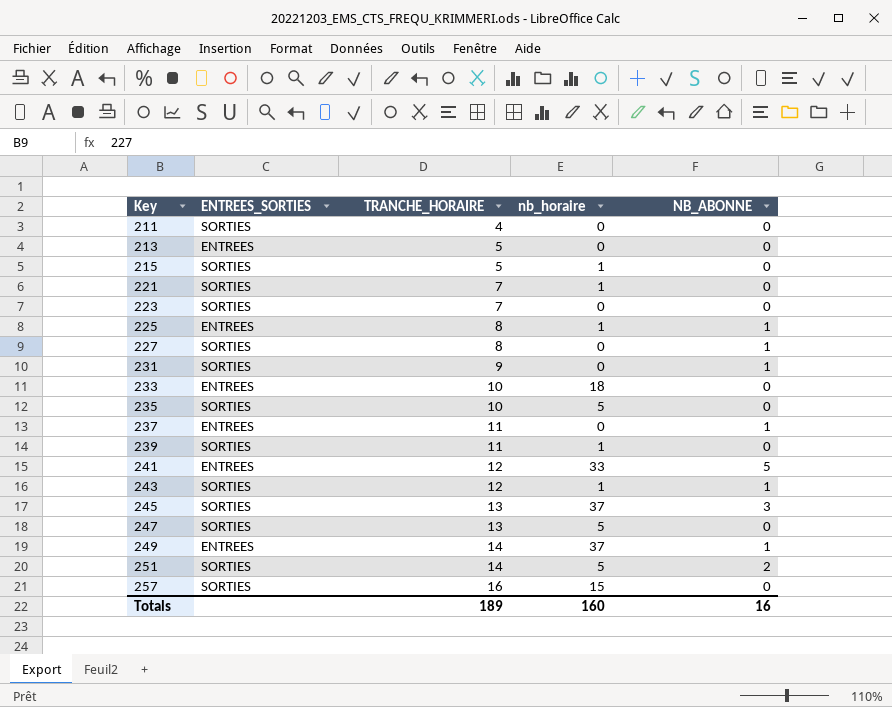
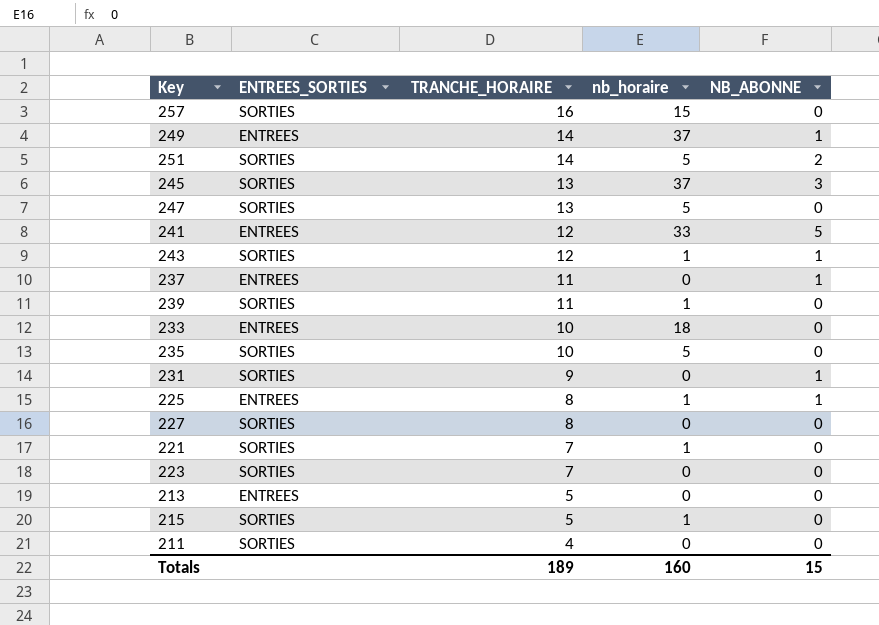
row order: Key ascending -> TRANCHE_HORAIRE descending
227 | NB_ABONNE: 1 -> 0
Totals | NB_ABONNE: 16 -> 15

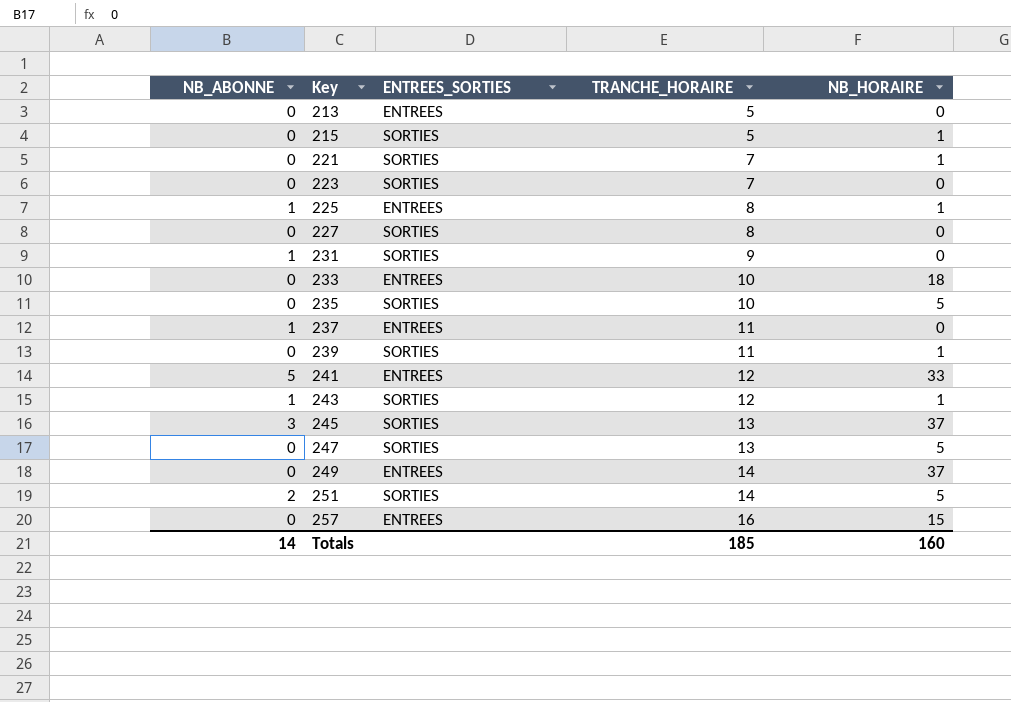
row order: TRANCHE_HORAIRE descending -> Key ascending
column NB_ABONNE | position: 5 -> 1
column name: nb_horaire -> NB_HORAIRE
row 211: SORTIES | 4 | 0 | 0 -> none
249 | NB_ABONNE: 1 -> 0
257 | ENTREES_SORTIES: SORTIES -> ENTREES
Totals | NB_ABONNE: 15 -> 14
Totals | TRANCHE_HORAIRE: 189 -> 185

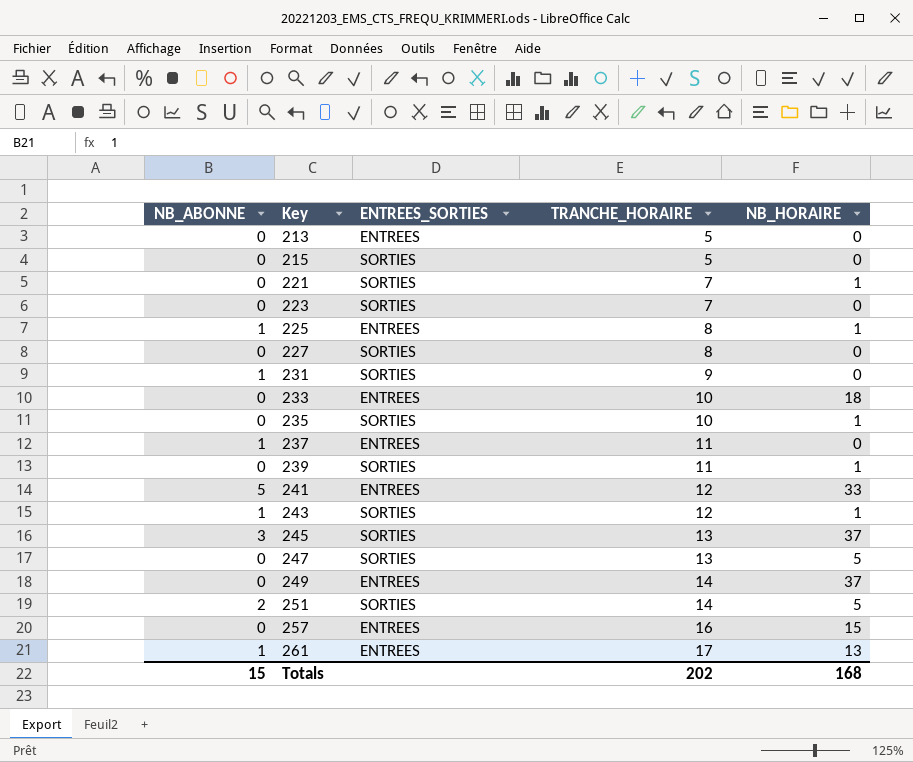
215 | NB_HORAIRE: 1 -> 0
235 | NB_HORAIRE: 5 -> 1
row 261: none -> 1 | ENTREES | 17 | 13
Totals | NB_ABONNE: 14 -> 15
Totals | TRANCHE_HORAIRE: 185 -> 202
Totals | NB_HORAIRE: 160 -> 168

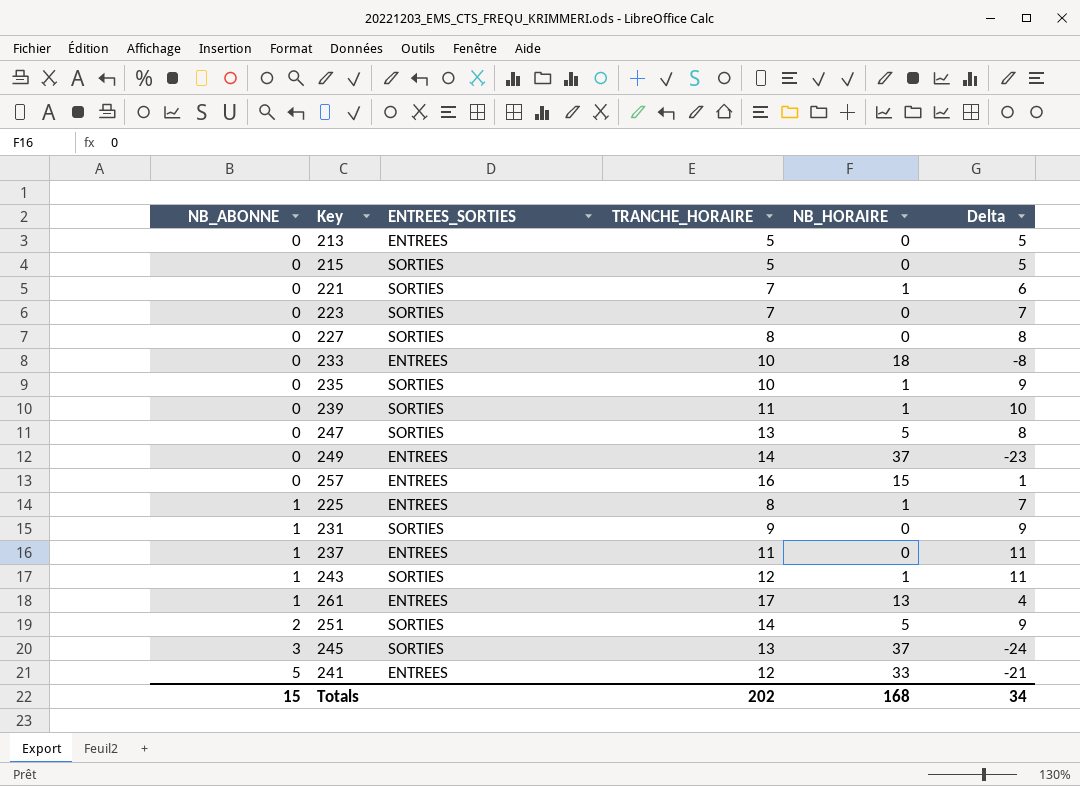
row order: Key ascending -> NB_ABONNE ascending
column Delta | formula: none -> [TRANCHE_HORAIRE] - [NB_HORAIRE]

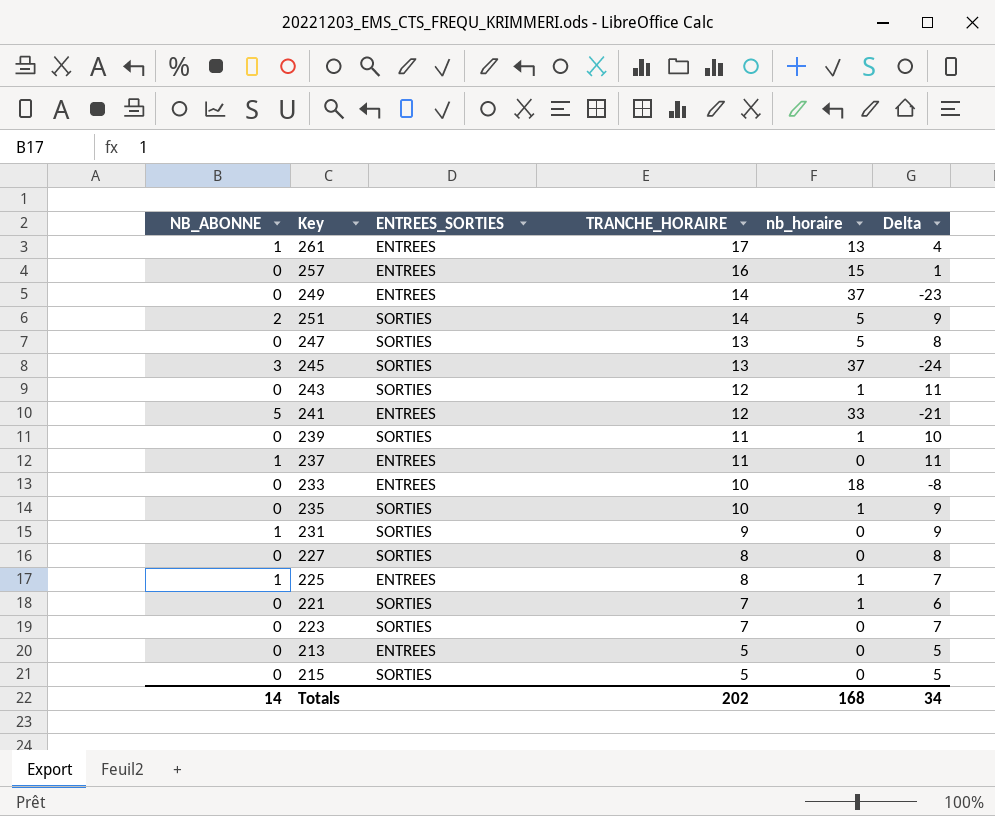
row order: NB_ABONNE ascending -> TRANCHE_HORAIRE descending
column name: NB_HORAIRE -> nb_horaire
243 | NB_ABONNE: 1 -> 0
Totals | NB_ABONNE: 15 -> 14

